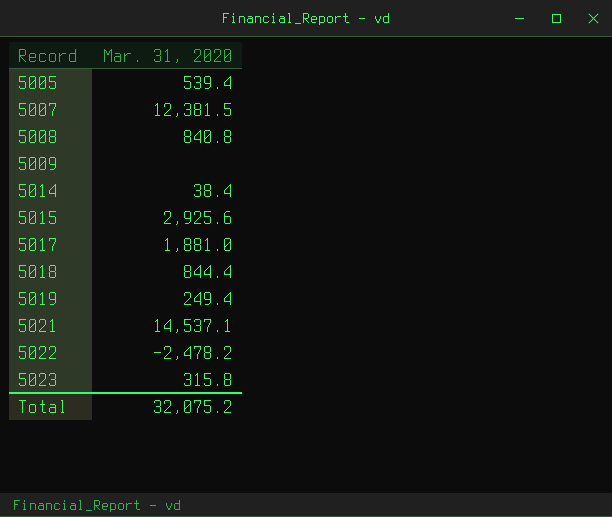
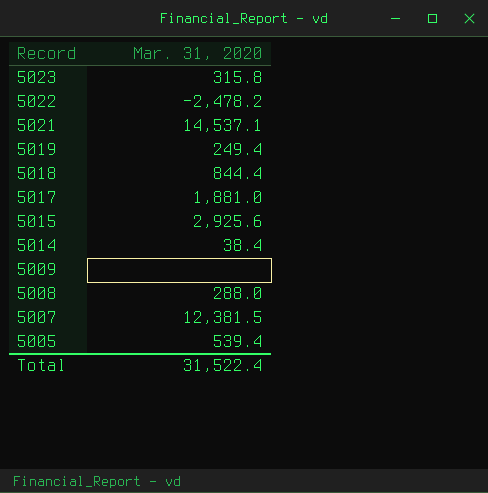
row order: Record ascending -> Record descending
5008 | Mar. 31, 2020: 840.8 -> 288.0
Total | Mar. 31, 2020: 32,075.2 -> 31,522.4

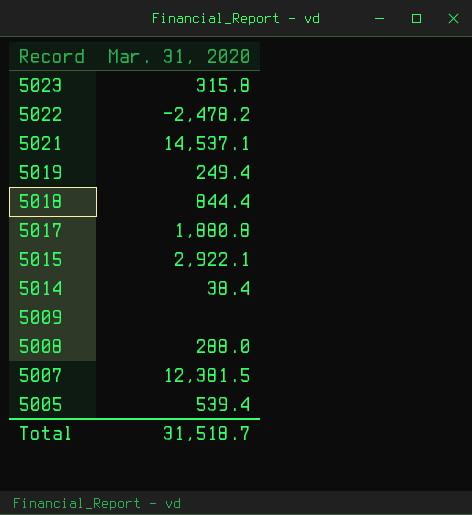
5017 | Mar. 31, 2020: 1,881.0 -> 1,880.8
5015 | Mar. 31, 2020: 2,925.6 -> 2,922.1
Total | Mar. 31, 2020: 31,522.4 -> 31,518.7

